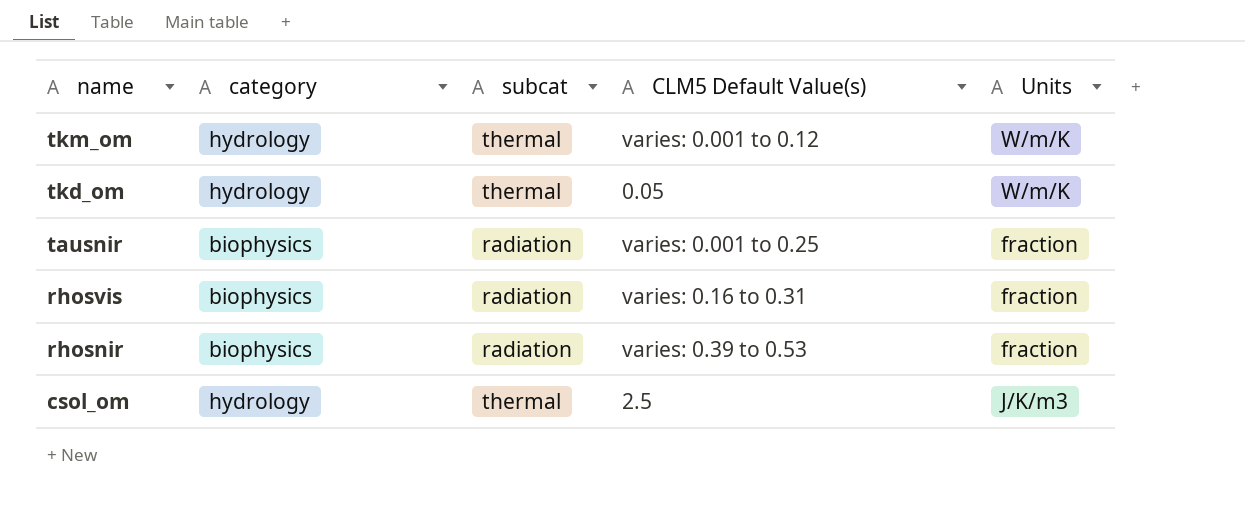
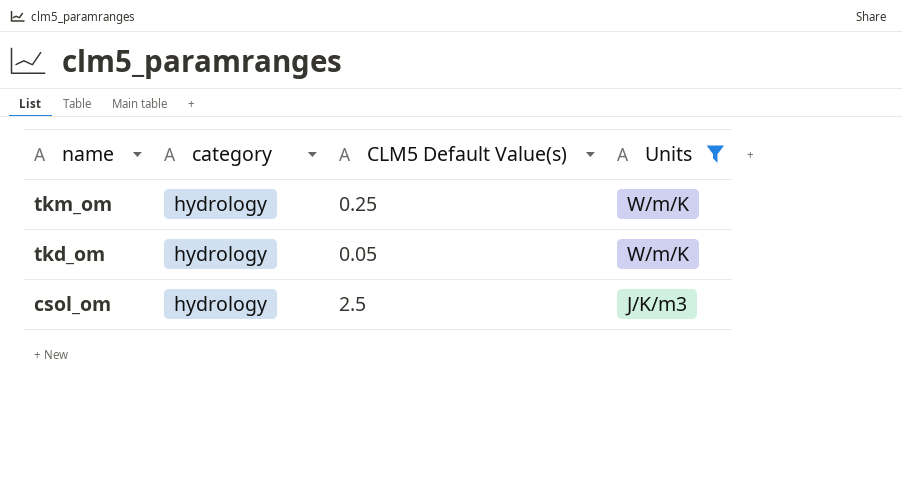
filter: none -> Units != fraction
column subcat | position: 3 -> none
tkm_om | CLM5 Default Value(s): varies: 0.001 to 0.12 -> 0.25

